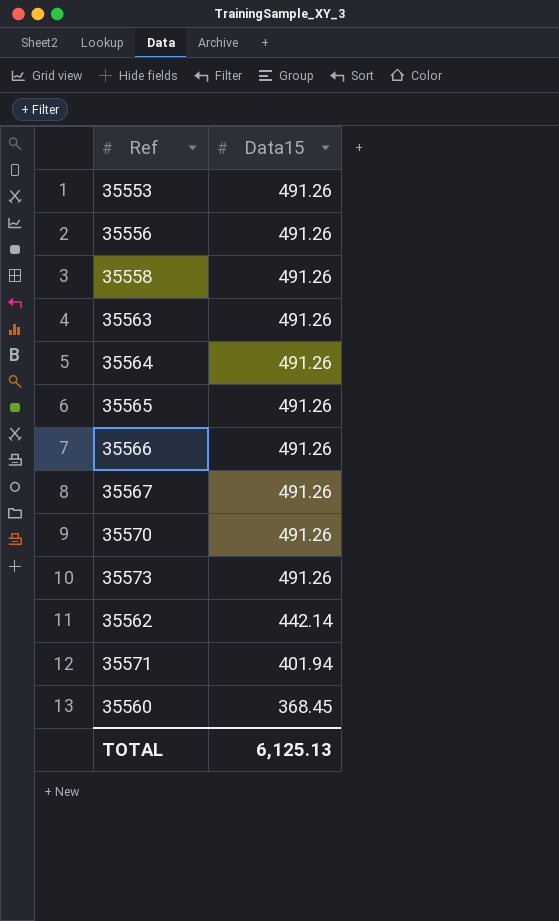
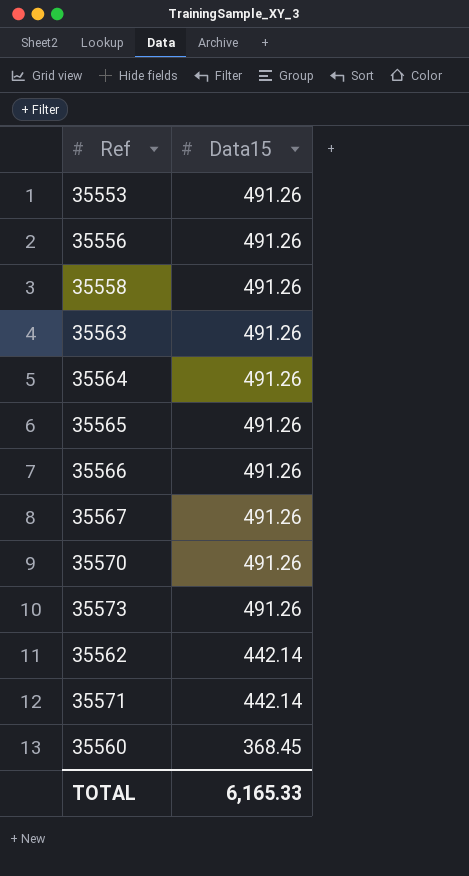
35571 | Data15: 401.94 -> 442.14
TOTAL | Data15: 6,125.13 -> 6,165.33

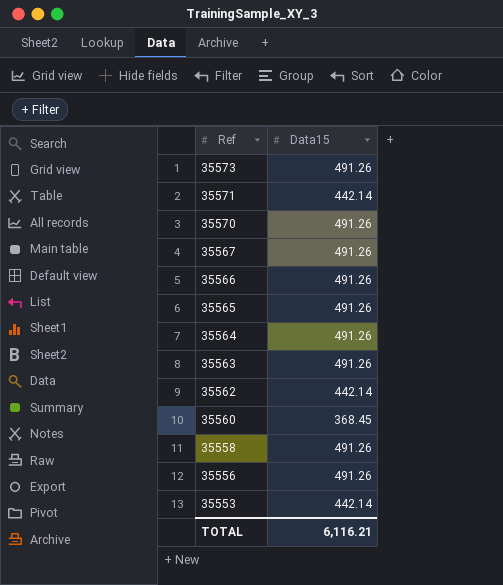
row order: Data15 descending -> Ref descending
35553 | Data15: 491.26 -> 442.14
TOTAL | Data15: 6,165.33 -> 6,116.21

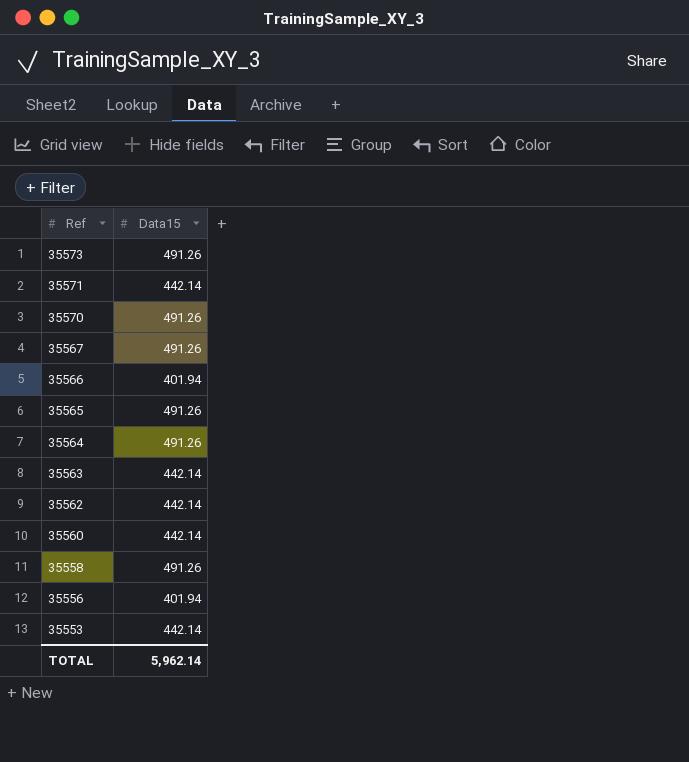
35566 | Data15: 491.26 -> 401.94
35563 | Data15: 491.26 -> 442.14
35560 | Data15: 368.45 -> 442.14
35556 | Data15: 491.26 -> 401.94
TOTAL | Data15: 6,116.21 -> 5,962.14

